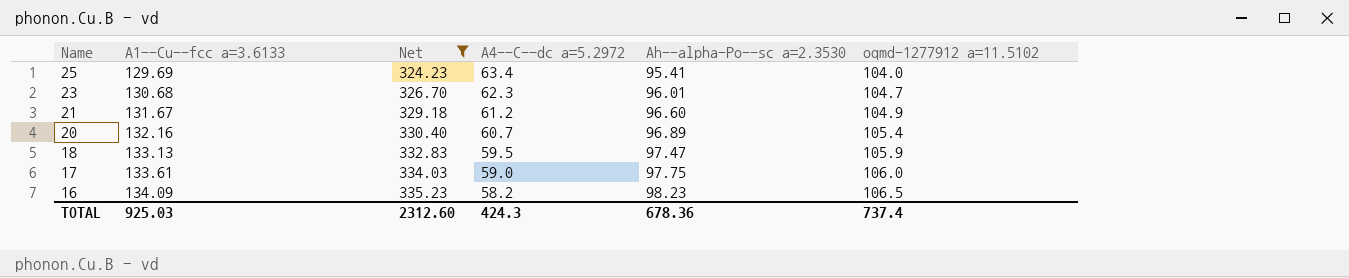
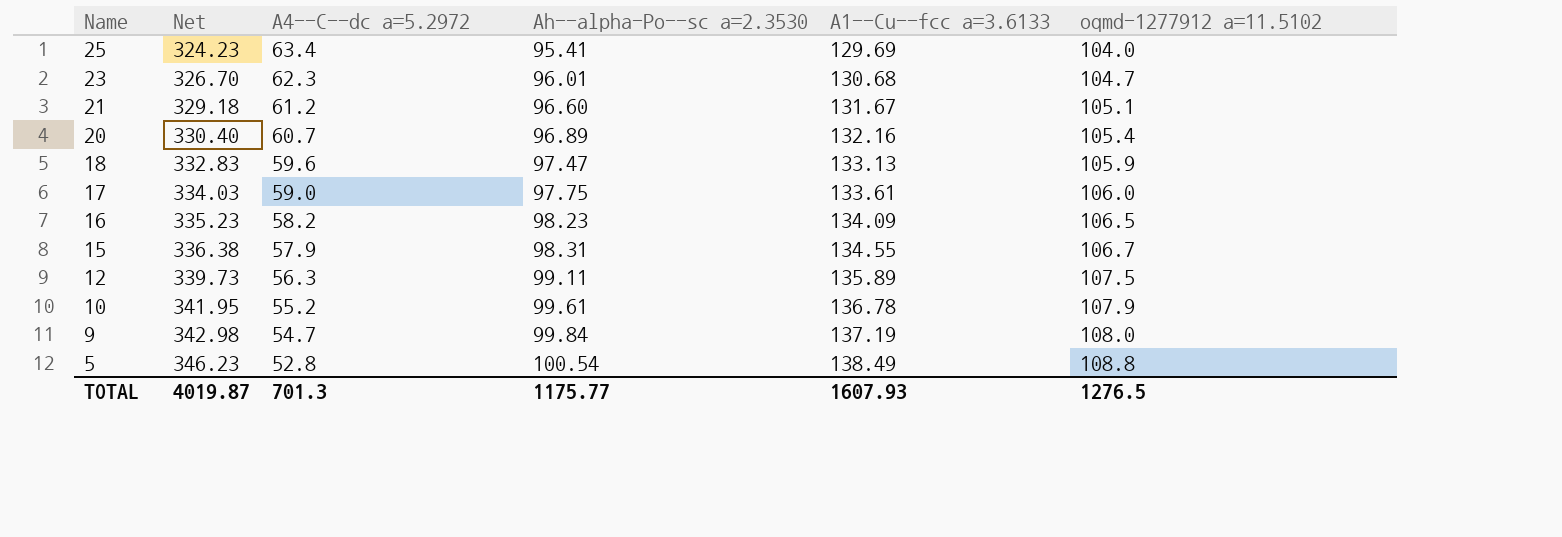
filter: Net <= 335.23 -> none
column A1--Cu--fcc a=3.6133 | position: 2 -> 5
21 | oqmd-1277912 a=11.5102: 104.9 -> 105.1
18 | A4--C--dc a=5.2972: 59.5 -> 59.6
TOTAL | Net: 2312.60 -> 4019.87
TOTAL | A4--C--dc a=5.2972: 424.3 -> 701.3
TOTAL | Ah--alpha-Po--sc a=2.3530: 678.36 -> 1175.77
TOTAL | A1--Cu--fcc a=3.6133: 925.03 -> 1607.93
TOTAL | oqmd-1277912 a=11.5102: 737.4 -> 1276.5

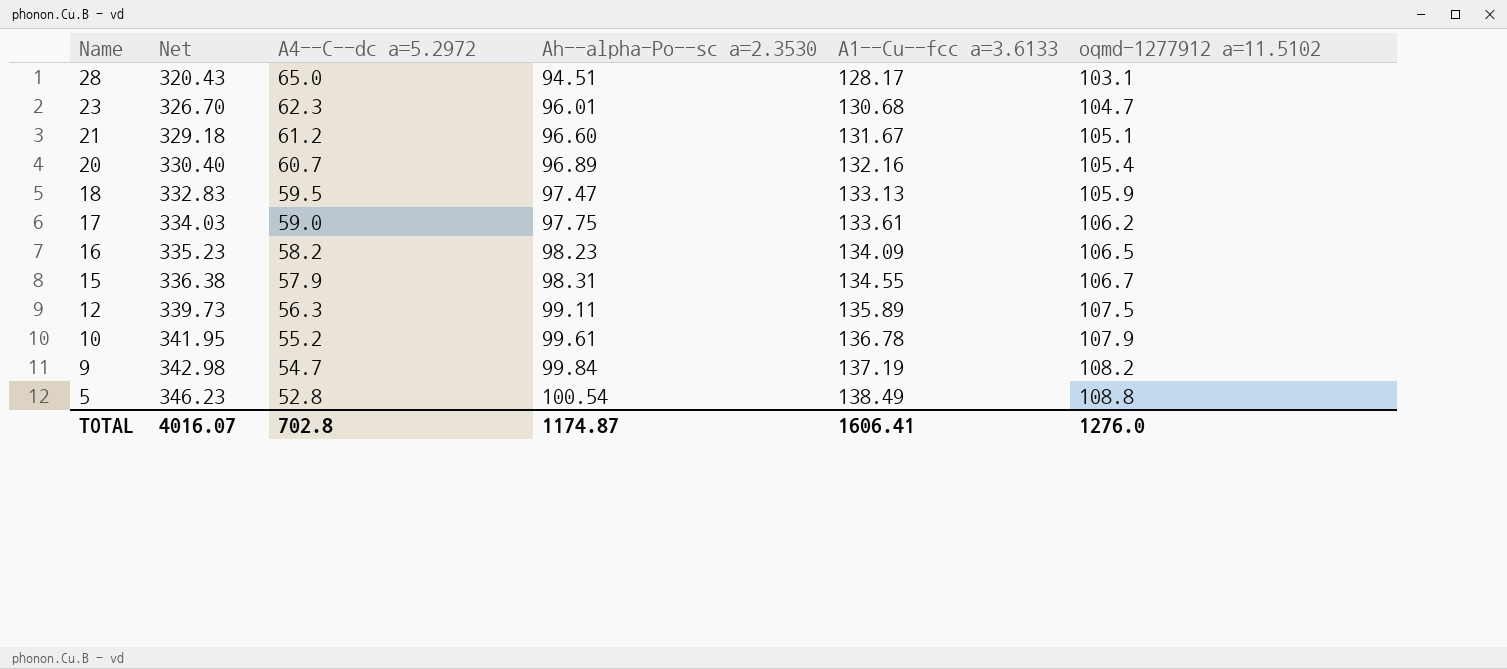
row 25: 324.23 | 63.4 | 95.41 | 129.69 | 104.0 -> none
row 28: none -> 320.43 | 65.0 | 94.51 | 128.17 | 103.1
18 | A4--C--dc a=5.2972: 59.6 -> 59.5
17 | oqmd-1277912 a=11.5102: 106.0 -> 106.2
9 | oqmd-1277912 a=11.5102: 108.0 -> 108.2
TOTAL | Net: 4019.87 -> 4016.07
TOTAL | A4--C--dc a=5.2972: 701.3 -> 702.8
TOTAL | Ah--alpha-Po--sc a=2.3530: 1175.77 -> 1174.87
TOTAL | A1--Cu--fcc a=3.6133: 1607.93 -> 1606.41
TOTAL | oqmd-1277912 a=11.5102: 1276.5 -> 1276.0

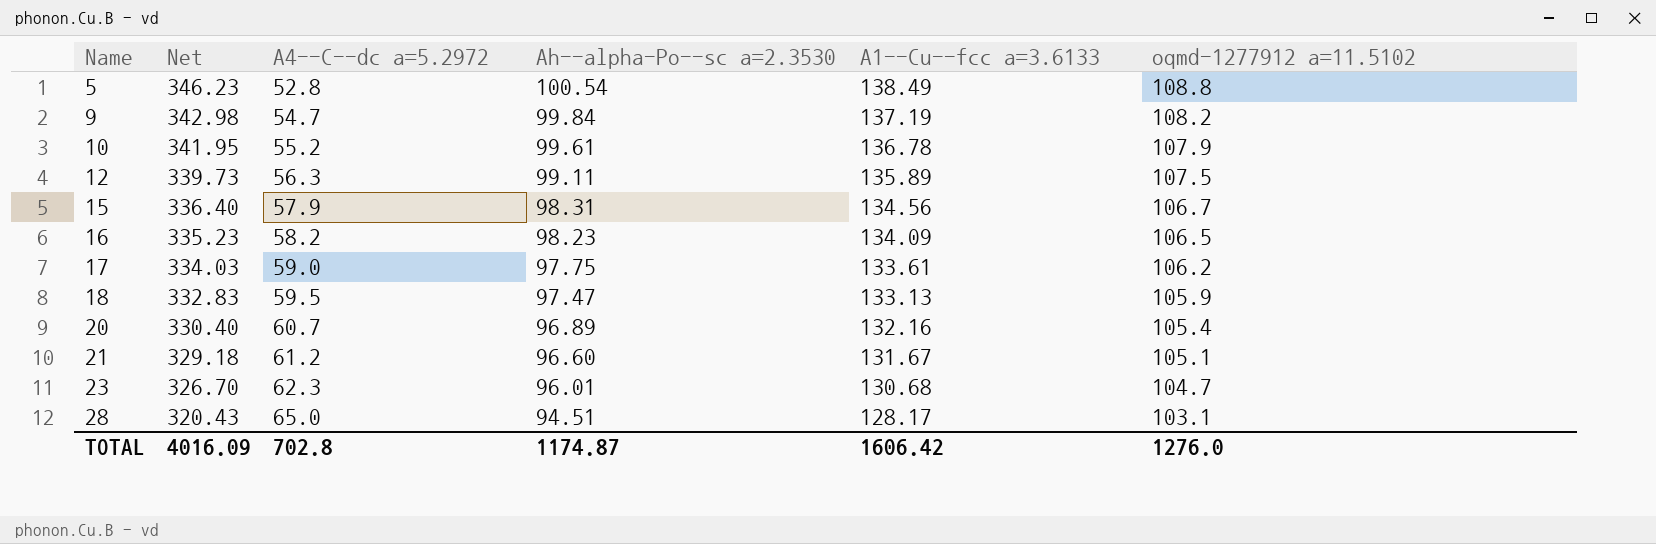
row order: Name descending -> Name ascending
15 | Net: 336.38 -> 336.40
15 | A1--Cu--fcc a=3.6133: 134.55 -> 134.56
TOTAL | Net: 4016.07 -> 4016.09
TOTAL | A1--Cu--fcc a=3.6133: 1606.41 -> 1606.42

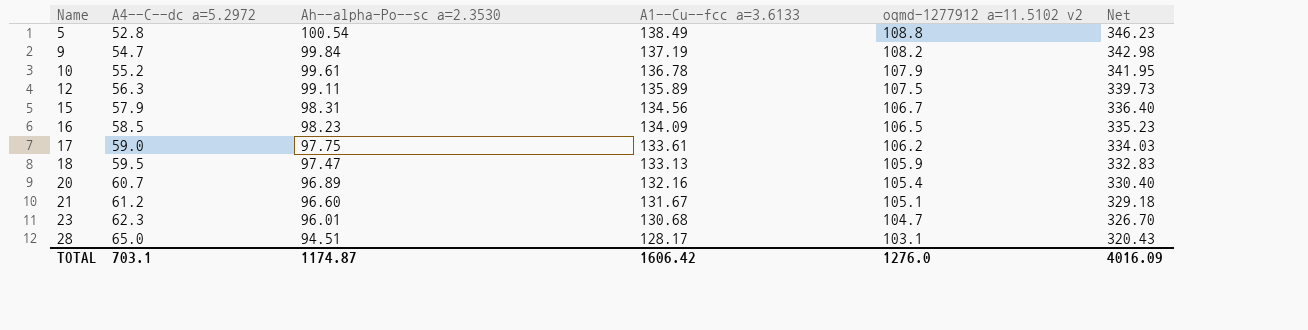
column name: oqmd-1277912 a=11.5102 -> oqmd-1277912 a=11.5102 v2
column Net | position: 2 -> 6
16 | A4--C--dc a=5.2972: 58.2 -> 58.5
TOTAL | A4--C--dc a=5.2972: 702.8 -> 703.1

